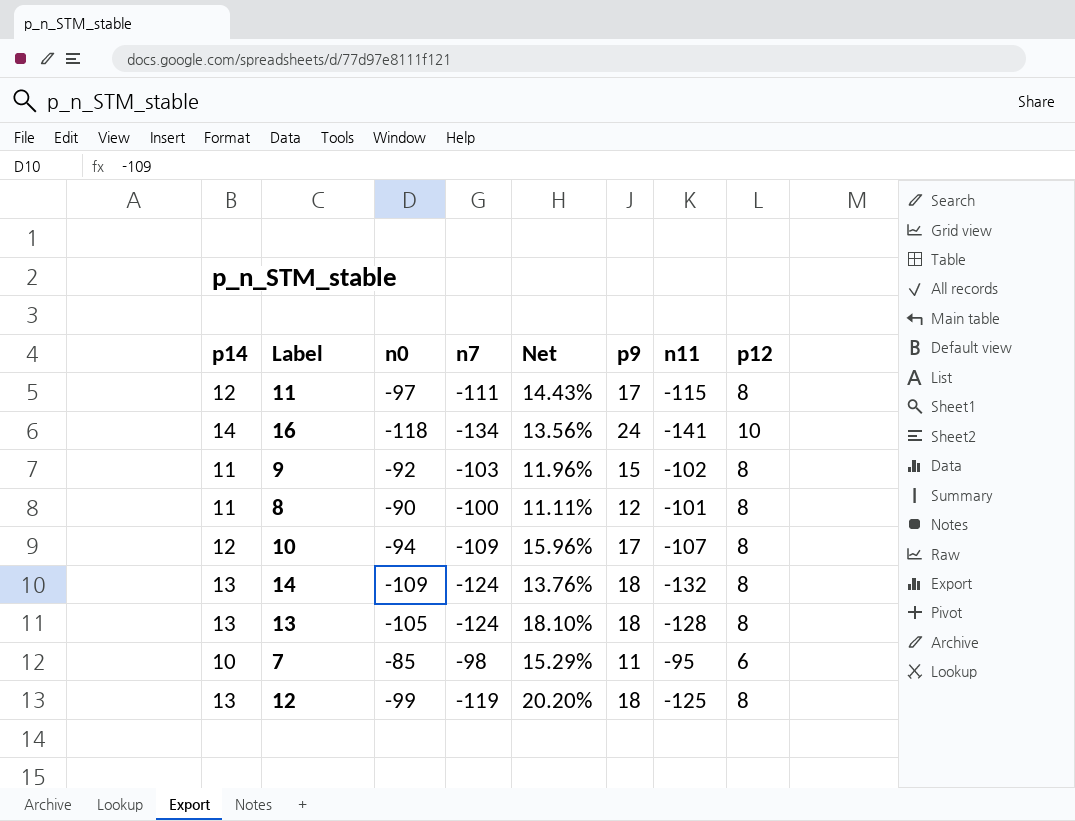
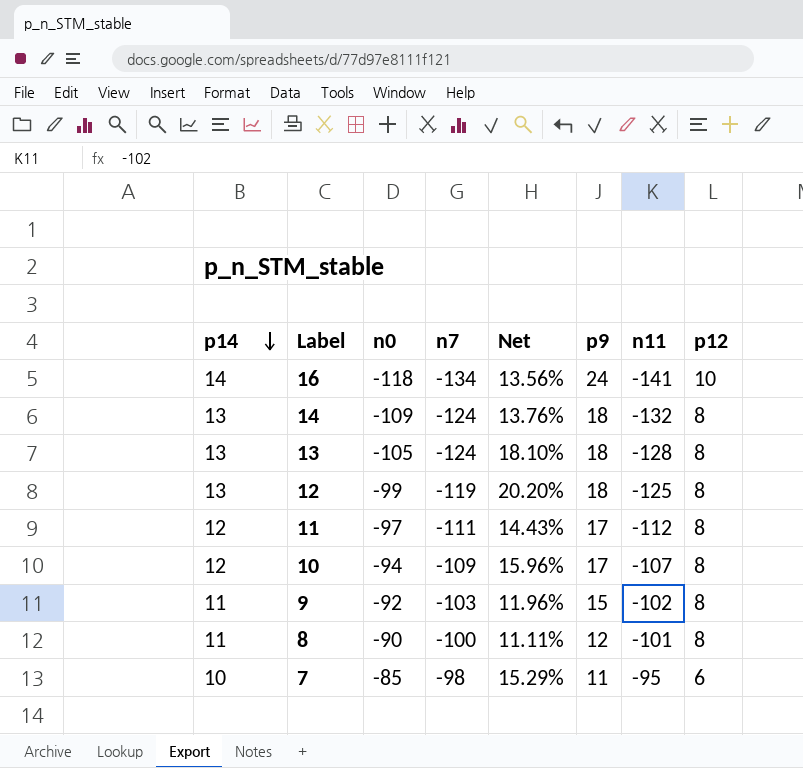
row order: none -> p14 descending
11 | n11: -115 -> -112

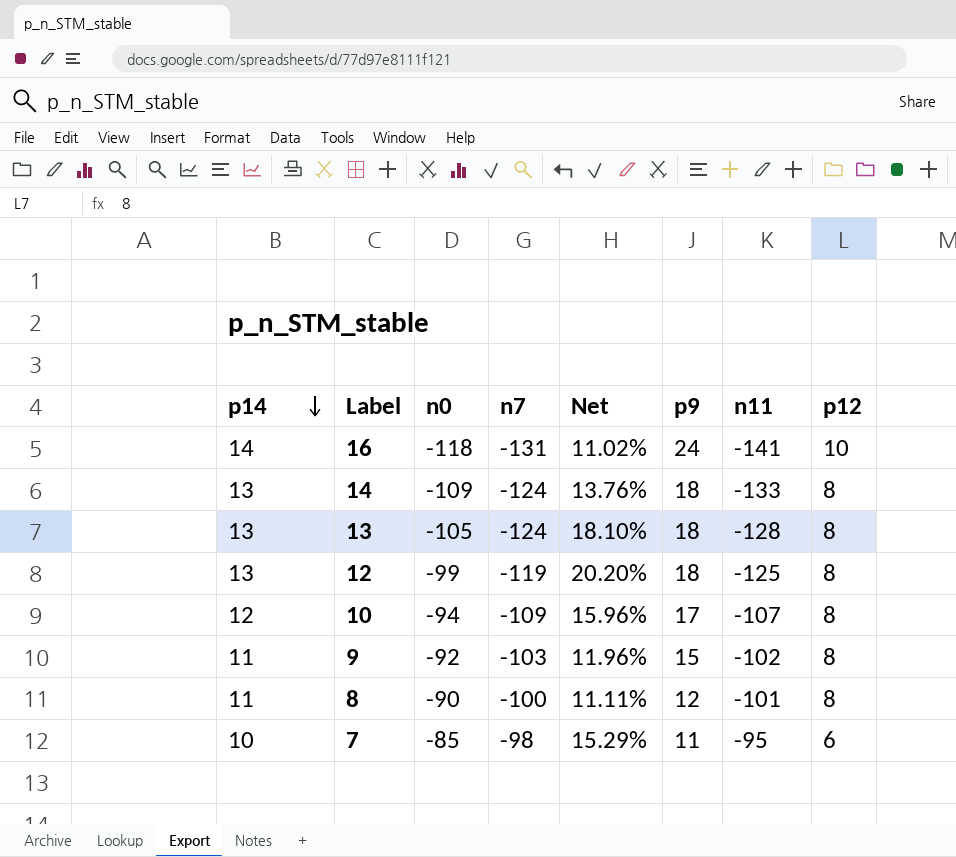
row 11: 12 | -97 | -111 | 14.43% | 17 | -112 | 8 -> none
16 | n7: -134 -> -131
16 | Net: 13.56% -> 11.02%
14 | n11: -132 -> -133

